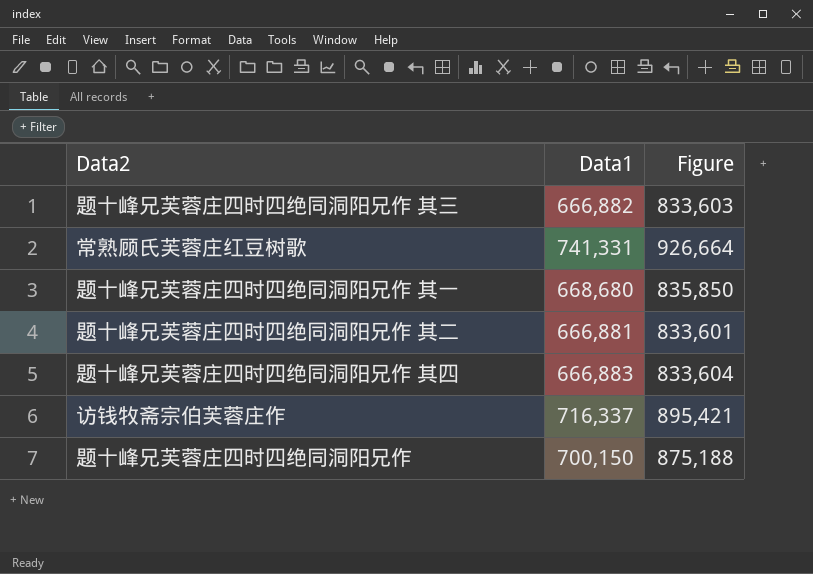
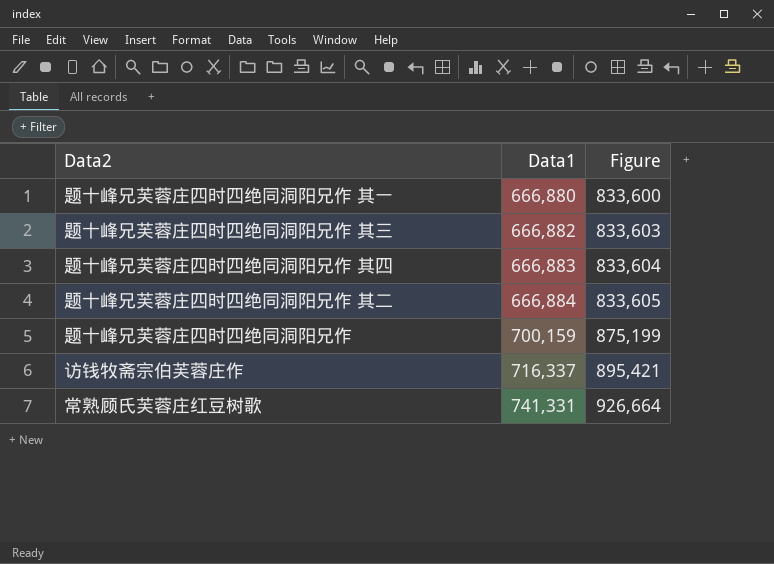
row order: none -> Data1 ascending
题十峰兄芙蓉庄四时四绝同洞阳兄作 其一 | Data1: 668,680 -> 666,880
题十峰兄芙蓉庄四时四绝同洞阳兄作 其一 | Figure: 835,850 -> 833,600
题十峰兄芙蓉庄四时四绝同洞阳兄作 其二 | Data1: 666,881 -> 666,884
题十峰兄芙蓉庄四时四绝同洞阳兄作 其二 | Figure: 833,601 -> 833,605
题十峰兄芙蓉庄四时四绝同洞阳兄作 | Data1: 700,150 -> 700,159
题十峰兄芙蓉庄四时四绝同洞阳兄作 | Figure: 875,188 -> 875,199

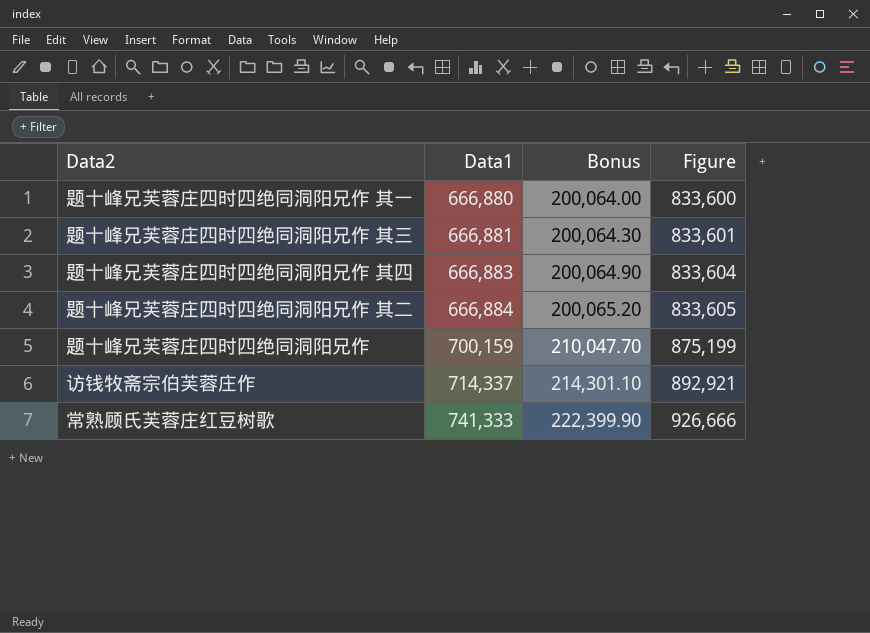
column Bonus | formula: none -> [Data1] * 0.3
题十峰兄芙蓉庄四时四绝同洞阳兄作 其三 | Data1: 666,882 -> 666,881
题十峰兄芙蓉庄四时四绝同洞阳兄作 其三 | Figure: 833,603 -> 833,601
访钱牧斋宗伯芙蓉庄作 | Data1: 716,337 -> 714,337
访钱牧斋宗伯芙蓉庄作 | Figure: 895,421 -> 892,921
常熟顾氏芙蓉庄红豆树歌 | Data1: 741,331 -> 741,333
常熟顾氏芙蓉庄红豆树歌 | Figure: 926,664 -> 926,666

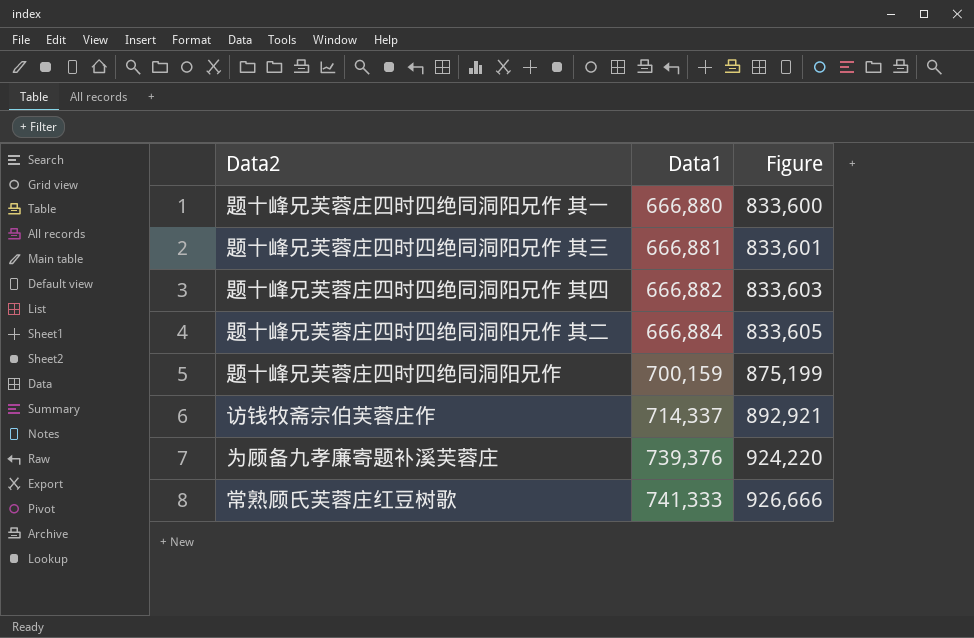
column Bonus | formula: [Data1] * 0.3 -> none
题十峰兄芙蓉庄四时四绝同洞阳兄作 其四 | Data1: 666,883 -> 666,882
题十峰兄芙蓉庄四时四绝同洞阳兄作 其四 | Figure: 833,604 -> 833,603
row 为顾备九孝廉寄题补溪芙蓉庄: none -> 739,376 | 924,220

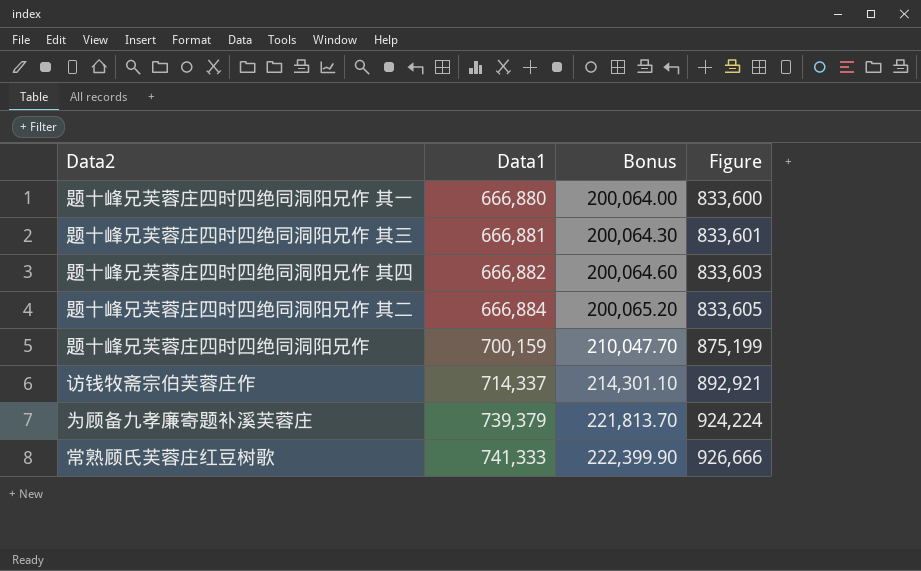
column Bonus | formula: none -> [Data1] * 0.3
为顾备九孝廉寄题补溪芙蓉庄 | Data1: 739,376 -> 739,379
为顾备九孝廉寄题补溪芙蓉庄 | Figure: 924,220 -> 924,224

